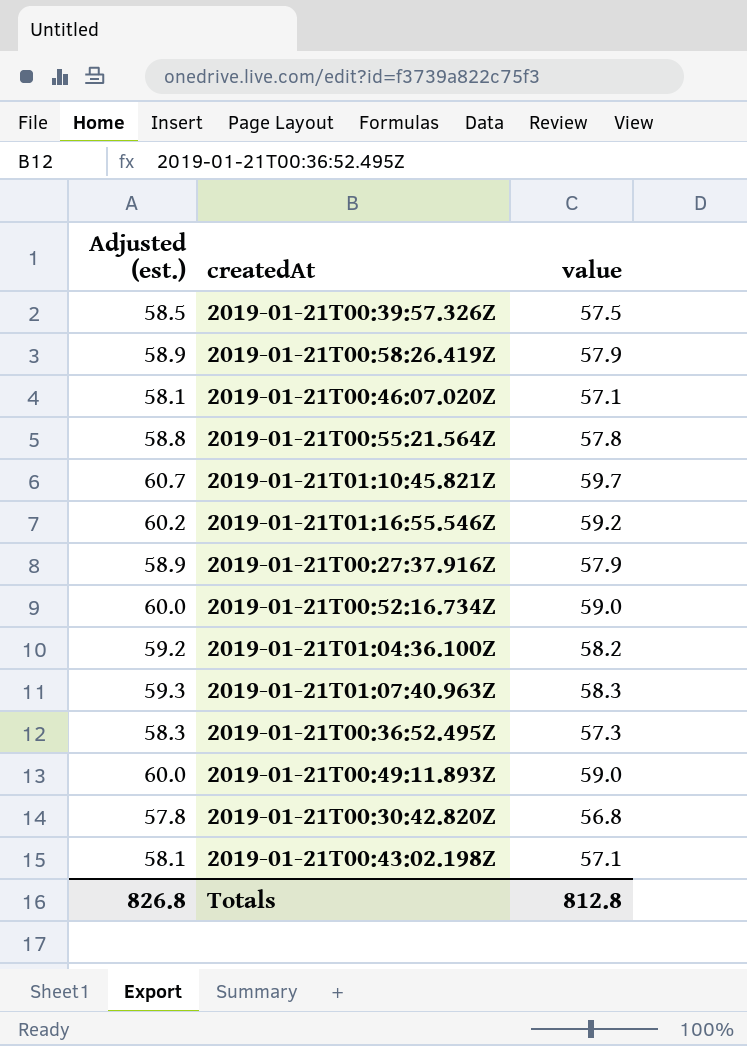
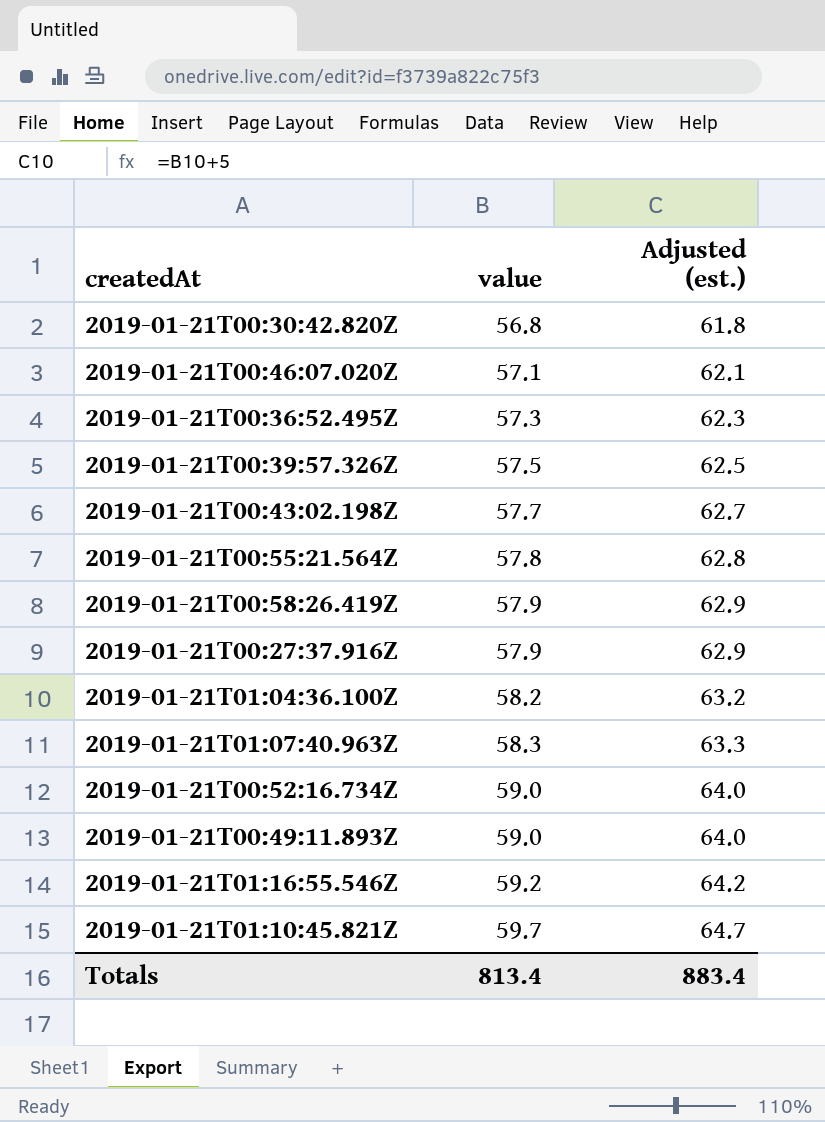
row order: none -> value ascending
column Adjusted (est.) | formula: [value] + 1 -> [value] + 5
column Adjusted (est.) | position: 1 -> 3
2019-01-21T00:43:02.198Z | value: 57.1 -> 57.7
Totals | value: 812.8 -> 813.4
Totals | Adjusted (est.): 826.8 -> 883.4

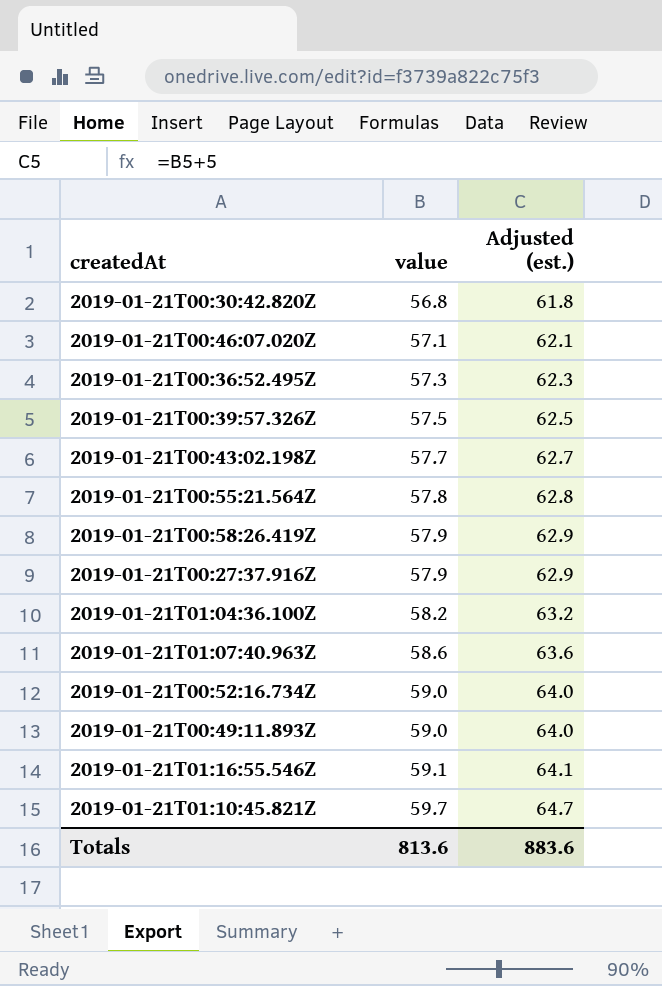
2019-01-21T01:07:40.963Z | value: 58.3 -> 58.6
2019-01-21T01:07:40.963Z | Adjusted (est.): 63.3 -> 63.6
2019-01-21T01:16:55.546Z | value: 59.2 -> 59.1
2019-01-21T01:16:55.546Z | Adjusted (est.): 64.2 -> 64.1
Totals | value: 813.4 -> 813.6
Totals | Adjusted (est.): 883.4 -> 883.6

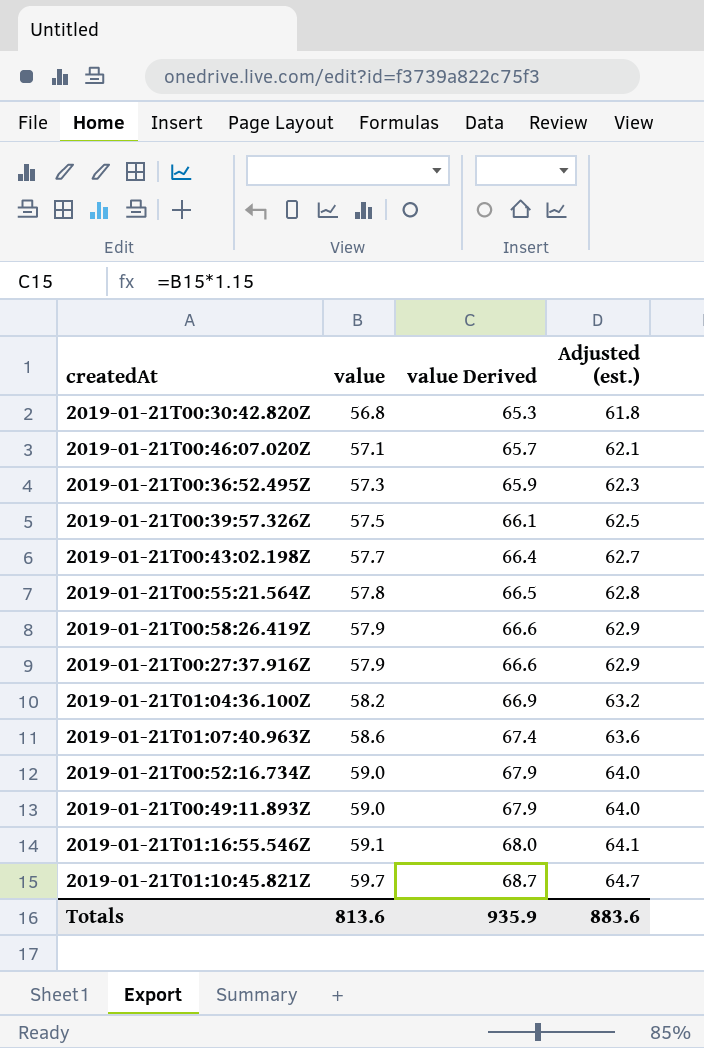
column value Derived | formula: none -> [value] * 1.15

